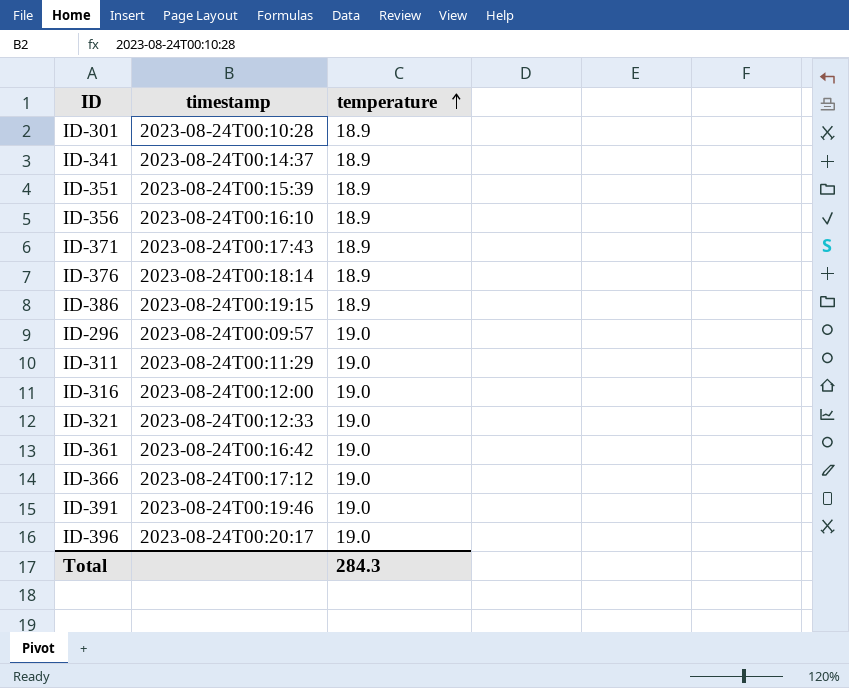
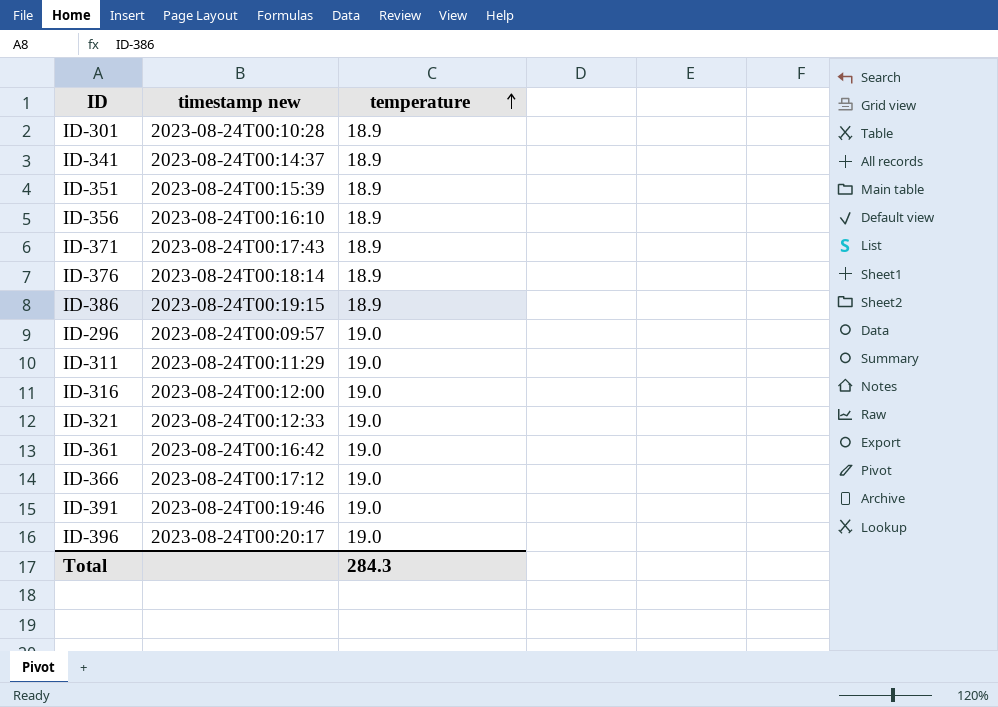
column name: timestamp -> timestamp new

